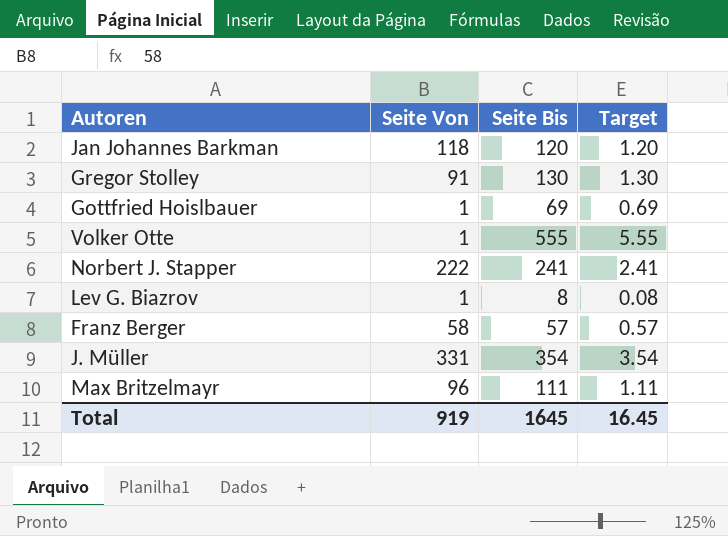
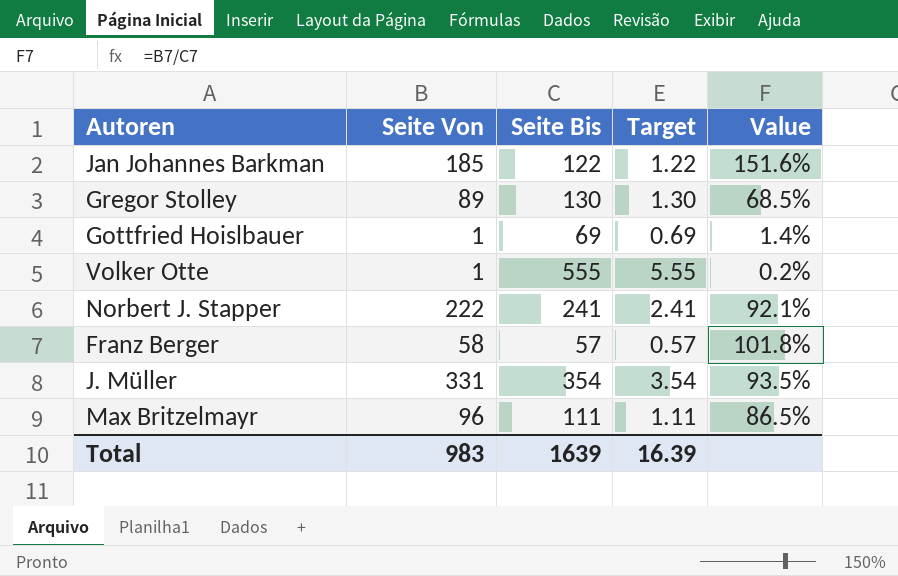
column Value | formula: none -> [Seite Von] / [Seite Bis]
row Lev G. Biazrov: 1 | 8 | 0.08 -> none
Jan Johannes Barkman | Seite Von: 118 -> 185
Jan Johannes Barkman | Seite Bis: 120 -> 122
Jan Johannes Barkman | Target: 1.20 -> 1.22
Gregor Stolley | Seite Von: 91 -> 89
Total | Seite Von: 919 -> 983
Total | Seite Bis: 1645 -> 1639
Total | Target: 16.45 -> 16.39

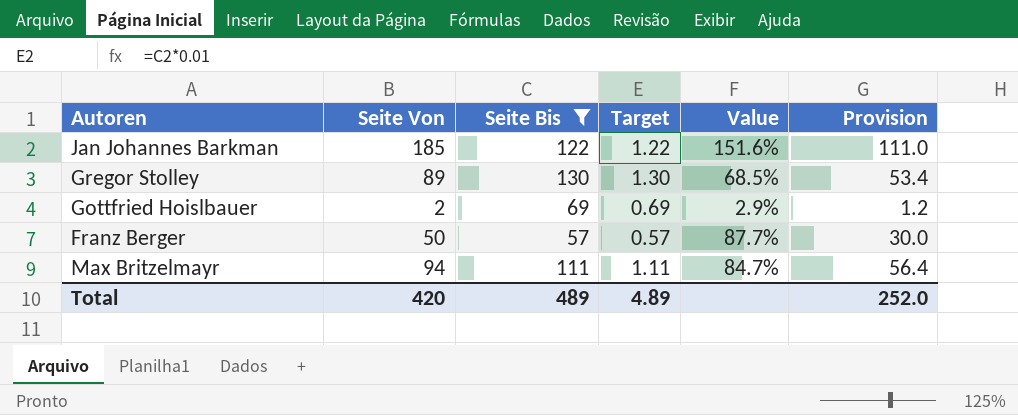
filter: none -> Seite Bis <= 130
column Provision | formula: none -> [Seite Von] * 0.6
Gottfried Hoislbauer | Seite Von: 1 -> 2
Gottfried Hoislbauer | Value: 1.4% -> 2.9%
Franz Berger | Seite Von: 58 -> 50
Franz Berger | Value: 101.8% -> 87.7%
Max Britzelmayr | Seite Von: 96 -> 94
Max Britzelmayr | Value: 86.5% -> 84.7%
Total | Seite Von: 983 -> 420
Total | Seite Bis: 1639 -> 489
Total | Target: 16.39 -> 4.89

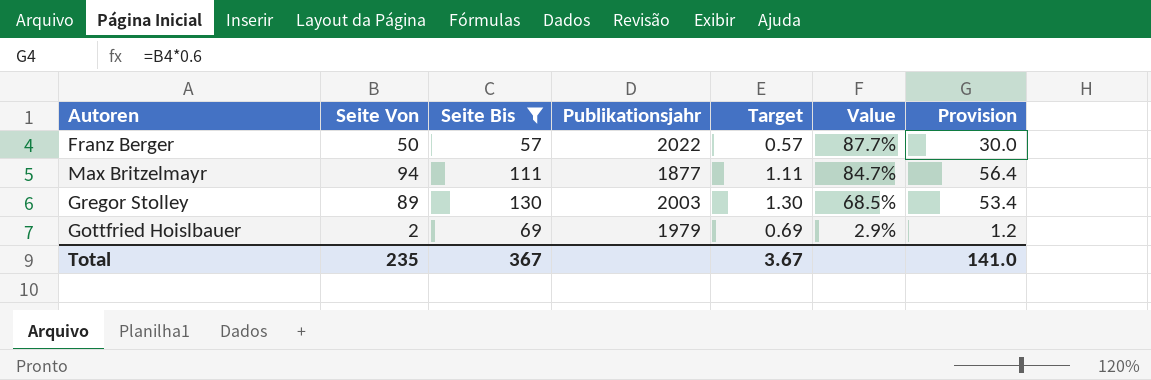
row order: none -> Value descending
column Publikationsjahr | position: none -> 4
row Jan Johannes Barkman: 185 | 122 | 1.22 | 151.6% | 111.0 -> none
Total | Seite Von: 420 -> 235
Total | Seite Bis: 489 -> 367
Total | Target: 4.89 -> 3.67
Total | Provision: 252.0 -> 141.0

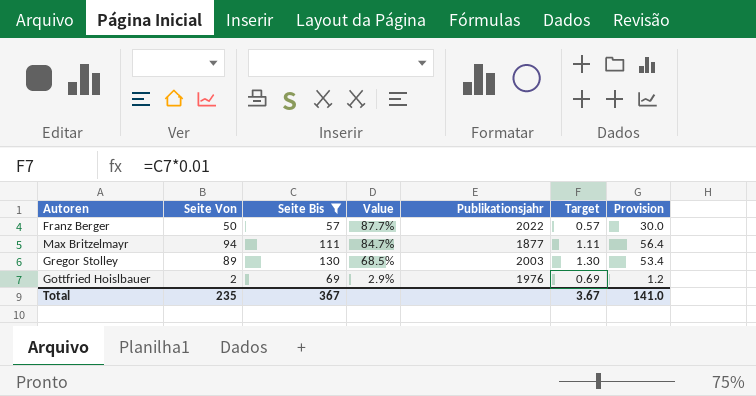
column Value | position: 6 -> 4
Gottfried Hoislbauer | Publikationsjahr: 1979 -> 1976

